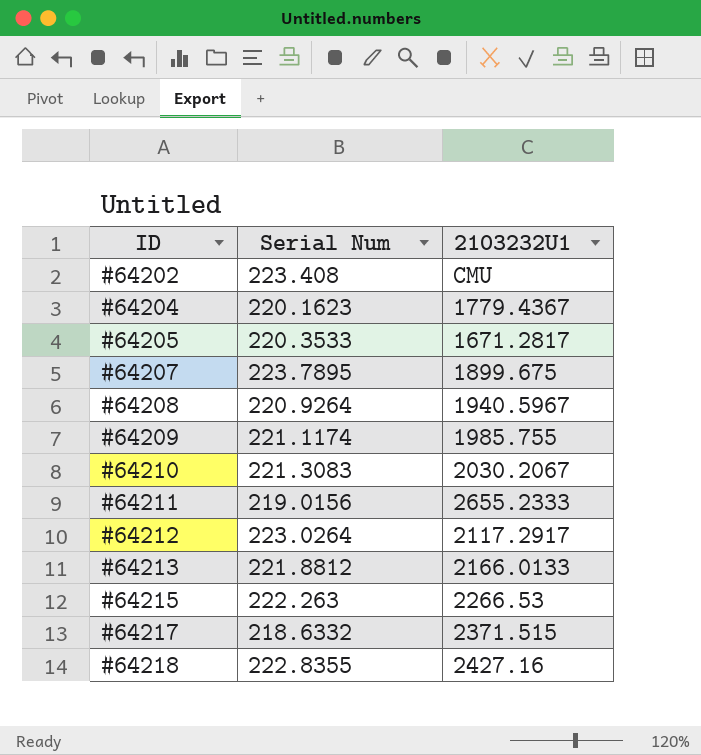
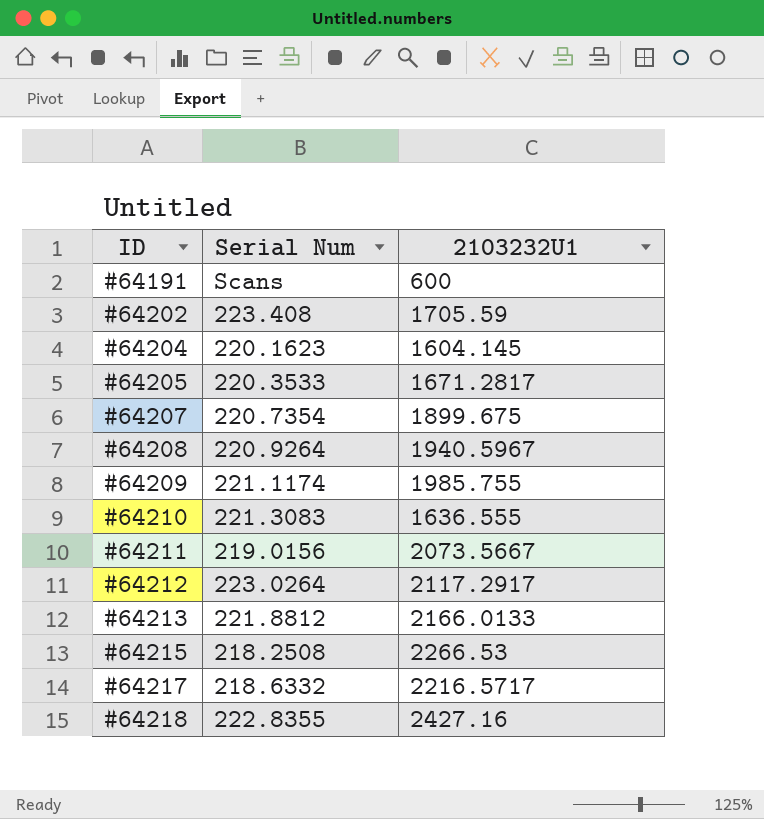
row #64191: none -> Scans | 600
#64202 | 2103232U1: CMU -> 1705.59
#64204 | 2103232U1: 1779.4367 -> 1604.145
#64207 | Serial Num: 223.7895 -> 220.7354
#64210 | 2103232U1: 2030.2067 -> 1636.555
#64211 | 2103232U1: 2655.2333 -> 2073.5667
#64215 | Serial Num: 222.263 -> 218.2508
#64217 | 2103232U1: 2371.515 -> 2216.5717

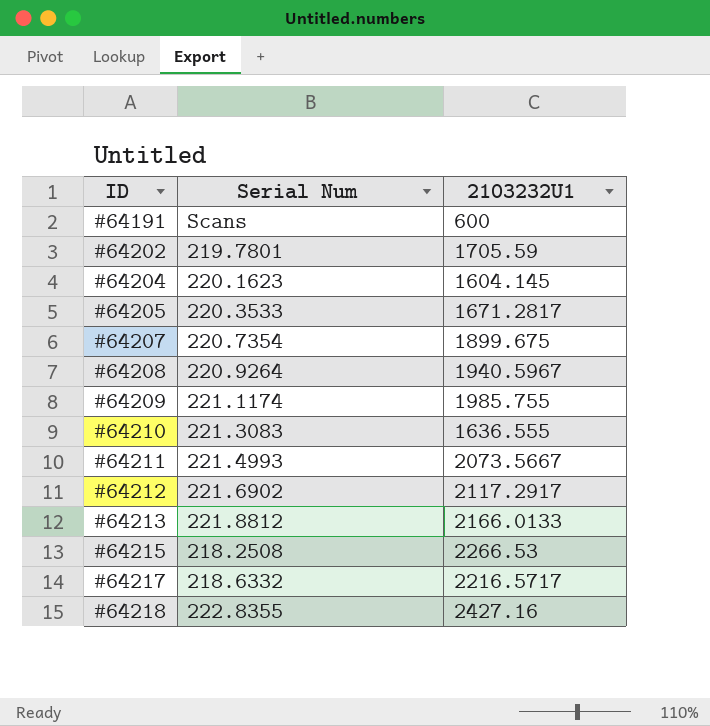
#64202 | Serial Num: 223.408 -> 219.7801
#64211 | Serial Num: 219.0156 -> 221.4993
#64212 | Serial Num: 223.0264 -> 221.6902

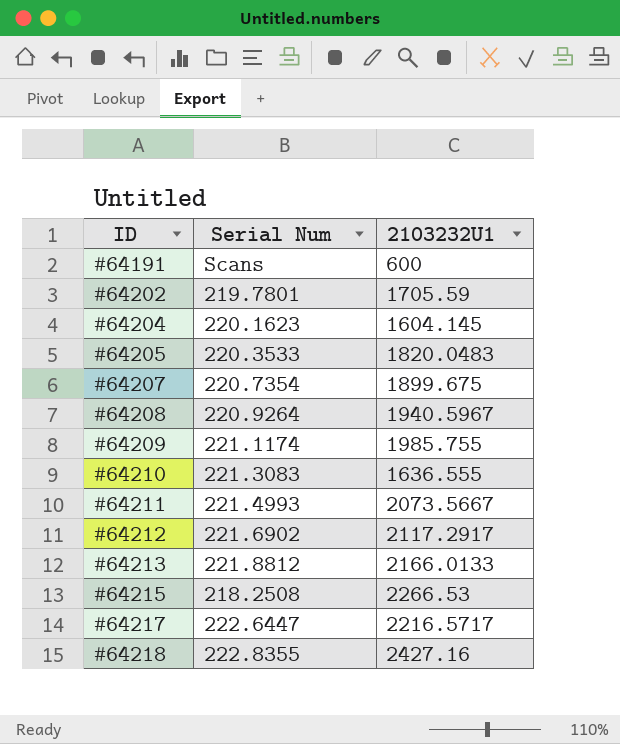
#64205 | 2103232U1: 1671.2817 -> 1820.0483
#64217 | Serial Num: 218.6332 -> 222.6447

